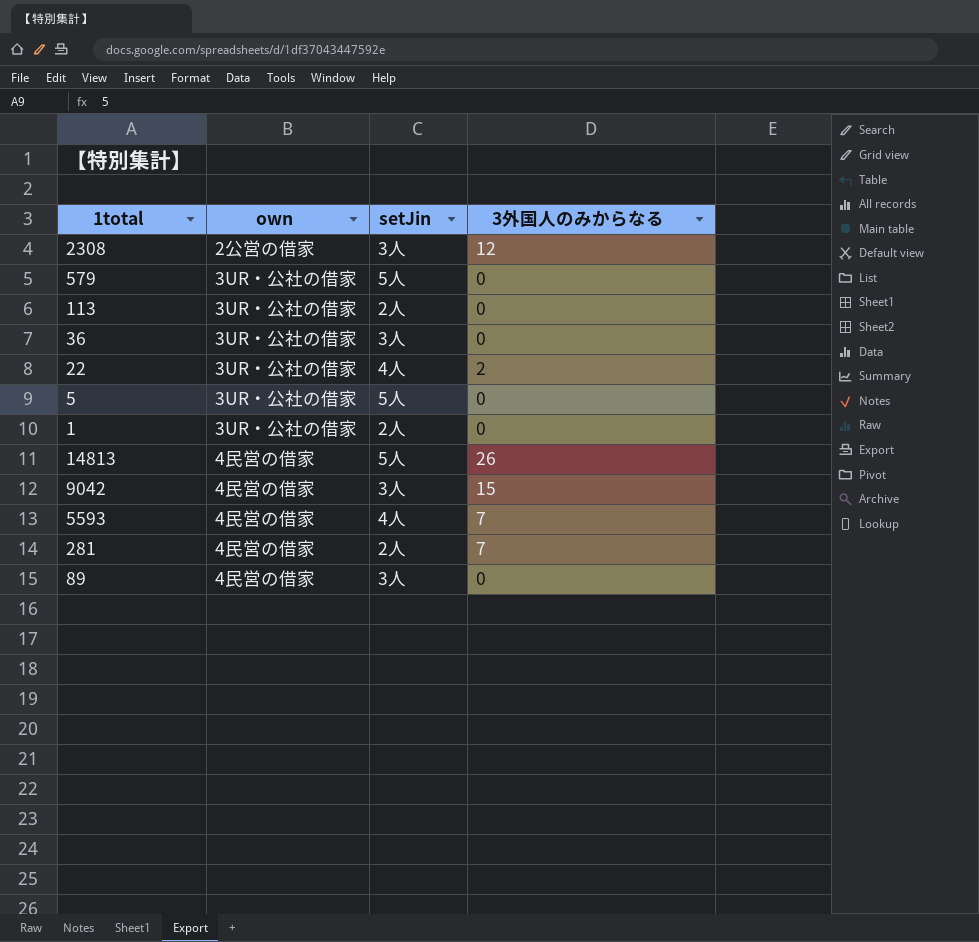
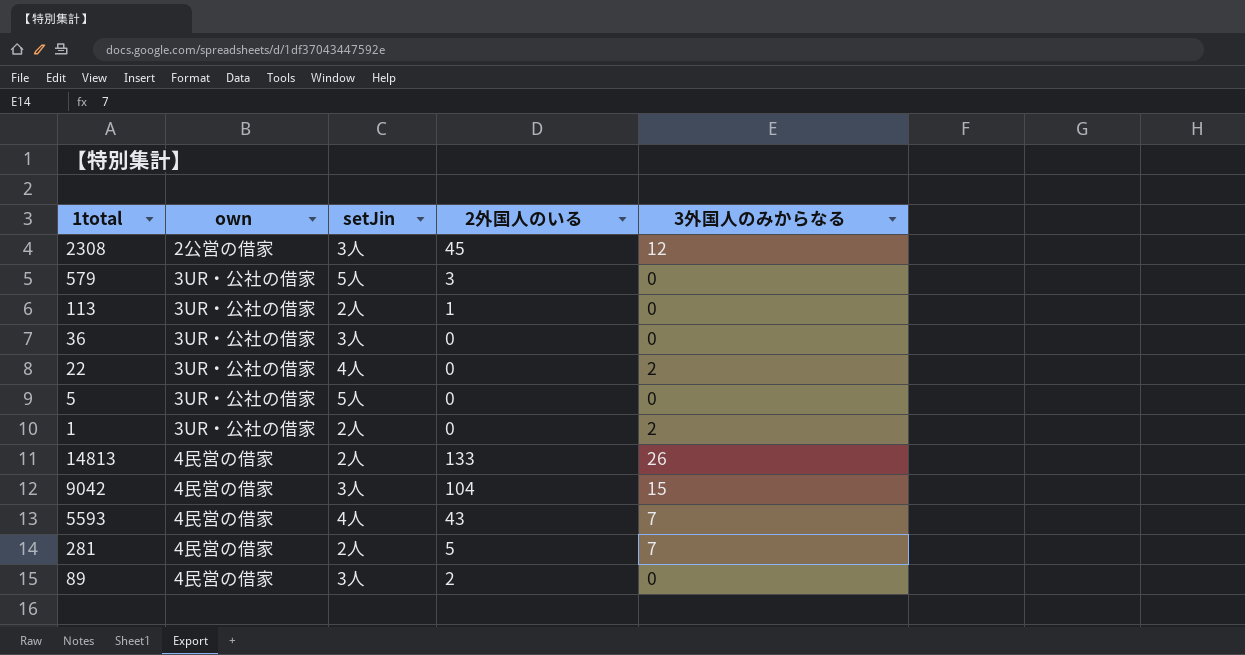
column 2外国人のいる | position: none -> 4
1 | 3外国人のみからなる: 0 -> 2
14813 | setJin: 5人 -> 2人

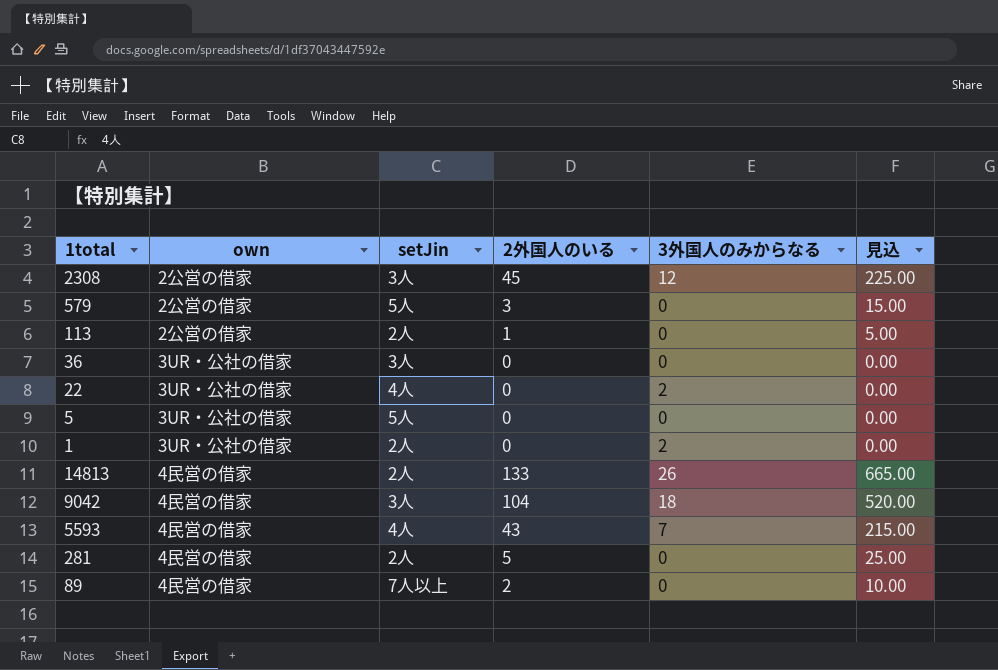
column 見込 | formula: none -> [2外国人のいる] * 5
579 | own: 3UR・公社の借家 -> 2公営の借家
113 | own: 3UR・公社の借家 -> 2公営の借家
9042 | 3外国人のみからなる: 15 -> 18
281 | 3外国人のみからなる: 7 -> 0
89 | setJin: 3人 -> 7人以上

